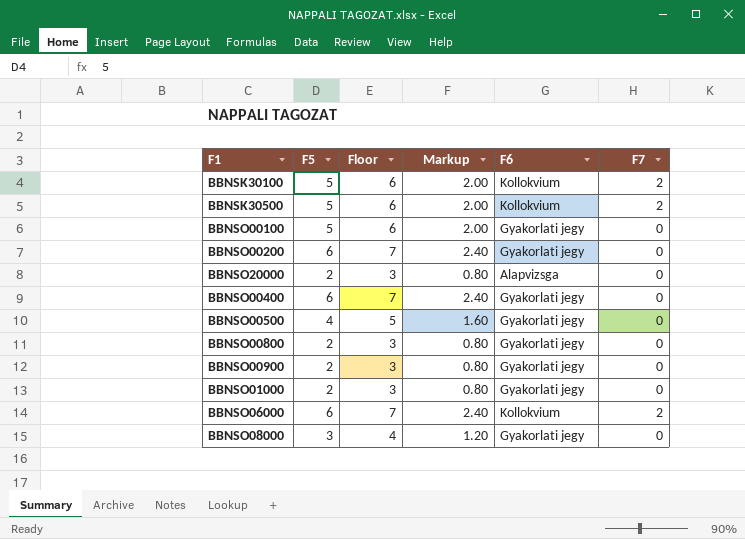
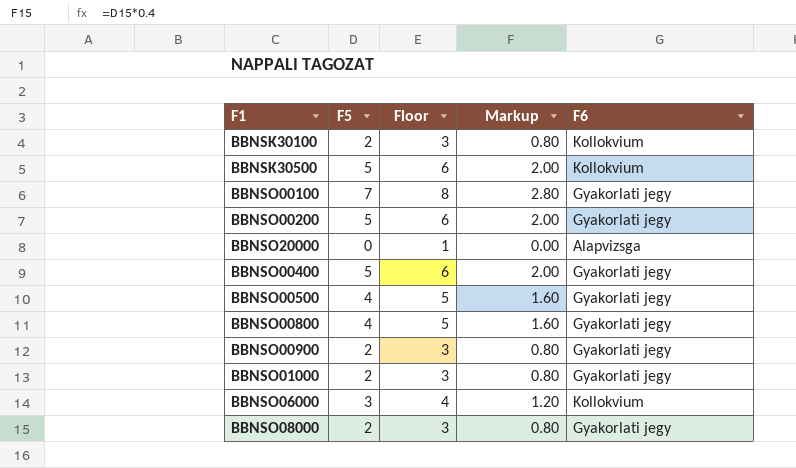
column F7 | position: 6 -> none
BBNSK30100 | F5: 5 -> 2
BBNSK30100 | Floor: 6 -> 3
BBNSK30100 | Markup: 2.00 -> 0.80
BBNSO00100 | F5: 5 -> 7
BBNSO00100 | Floor: 6 -> 8
BBNSO00100 | Markup: 2.00 -> 2.80
BBNSO00200 | F5: 6 -> 5
BBNSO00200 | Floor: 7 -> 6
BBNSO00200 | Markup: 2.40 -> 2.00
BBNSO20000 | F5: 2 -> 0
BBNSO20000 | Floor: 3 -> 1
BBNSO20000 | Markup: 0.80 -> 0.00
BBNSO00400 | F5: 6 -> 5
BBNSO00400 | Floor: 7 -> 6
BBNSO00400 | Markup: 2.40 -> 2.00
BBNSO00800 | F5: 2 -> 4
BBNSO00800 | Floor: 3 -> 5
BBNSO00800 | Markup: 0.80 -> 1.60
BBNSO06000 | F5: 6 -> 3
BBNSO06000 | Floor: 7 -> 4
BBNSO06000 | Markup: 2.40 -> 1.20
BBNSO08000 | F5: 3 -> 2
BBNSO08000 | Floor: 4 -> 3
BBNSO08000 | Markup: 1.20 -> 0.80

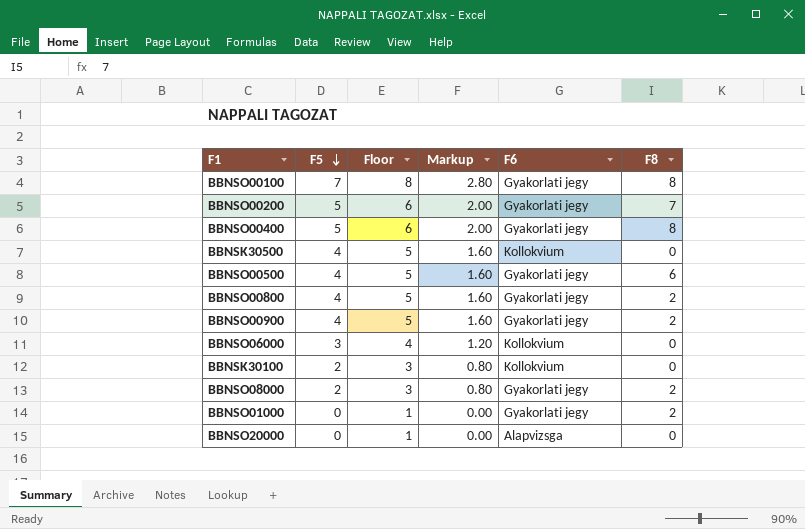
row order: none -> F5 descending
column F8 | position: none -> 6
BBNSK30500 | F5: 5 -> 4
BBNSK30500 | Floor: 6 -> 5
BBNSK30500 | Markup: 2.00 -> 1.60
BBNSO00900 | F5: 2 -> 4
BBNSO00900 | Floor: 3 -> 5
BBNSO00900 | Markup: 0.80 -> 1.60
BBNSO01000 | F5: 2 -> 0
BBNSO01000 | Floor: 3 -> 1
BBNSO01000 | Markup: 0.80 -> 0.00

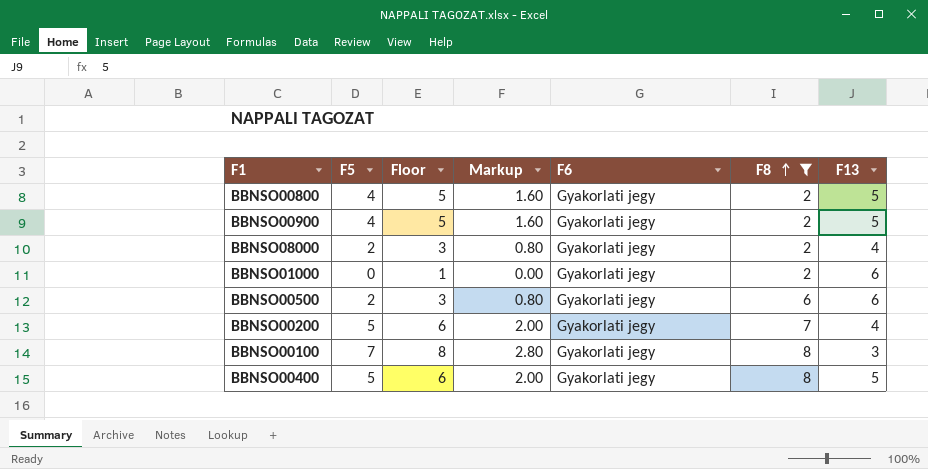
filter: none -> F8 != 0
row order: F5 descending -> F8 ascending
column F13 | position: none -> 7
BBNSO00500 | F5: 4 -> 2
BBNSO00500 | Floor: 5 -> 3
BBNSO00500 | Markup: 1.60 -> 0.80

